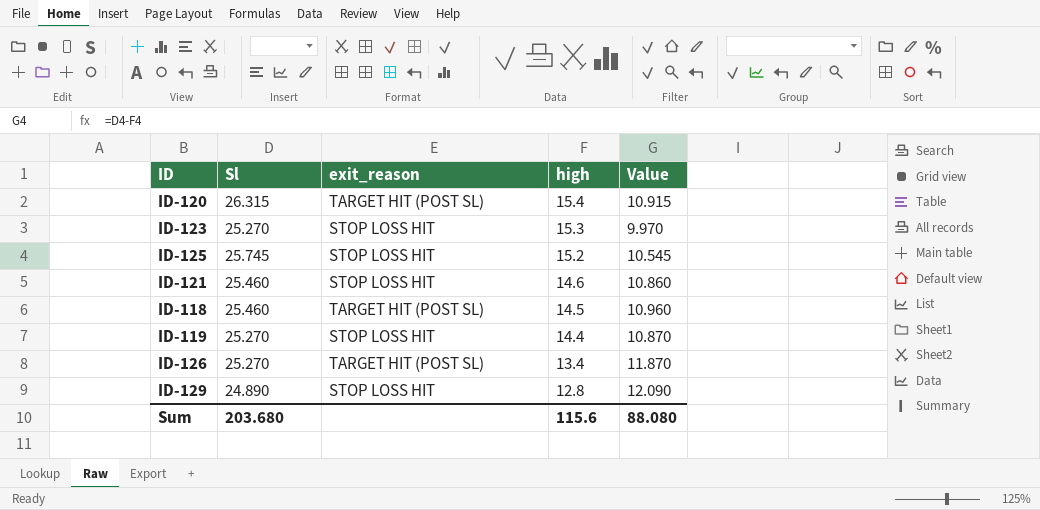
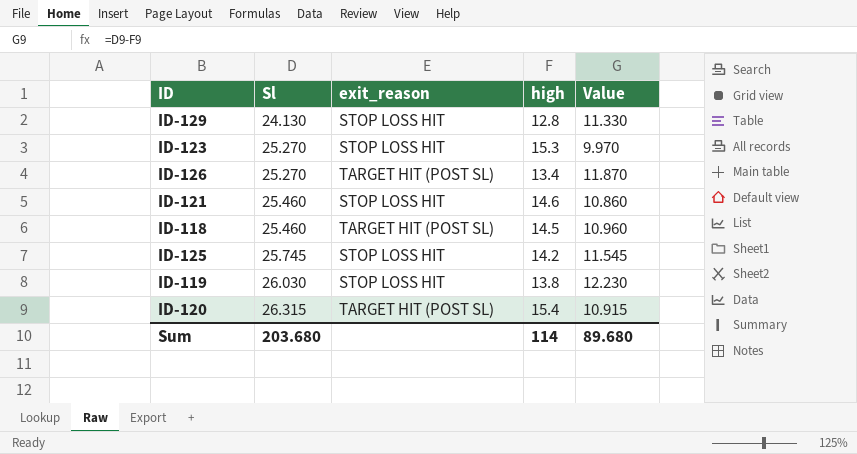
row order: high descending -> Sl ascending
ID-129 | Sl: 24.890 -> 24.130
ID-129 | Value: 12.090 -> 11.330
ID-125 | high: 15.2 -> 14.2
ID-125 | Value: 10.545 -> 11.545
ID-119 | Sl: 25.270 -> 26.030
ID-119 | high: 14.4 -> 13.8
ID-119 | Value: 10.870 -> 12.230
Sum | high: 115.6 -> 114
Sum | Value: 88.080 -> 89.680

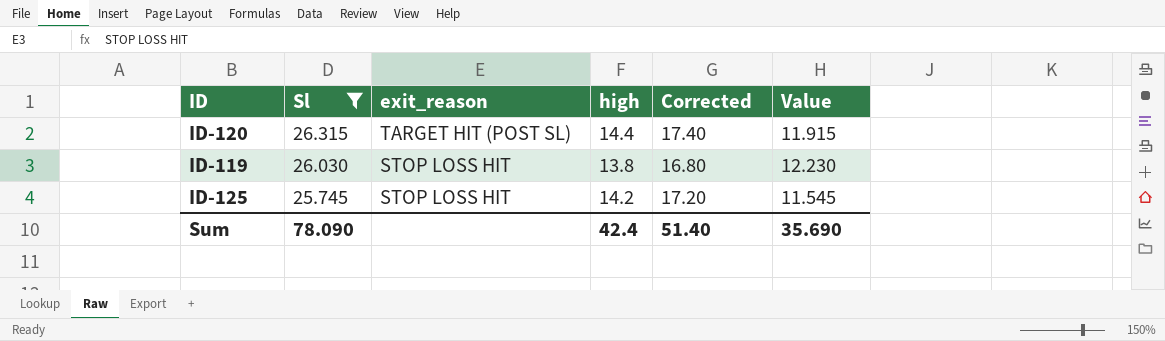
filter: none -> Sl >= 25.745
row order: Sl ascending -> Sl descending
column Corrected | formula: none -> [high] + 3
ID-120 | high: 15.4 -> 14.4
ID-120 | Value: 10.915 -> 11.915
Sum | Sl: 203.680 -> 78.090
Sum | high: 114 -> 42.4
Sum | Value: 89.680 -> 35.690

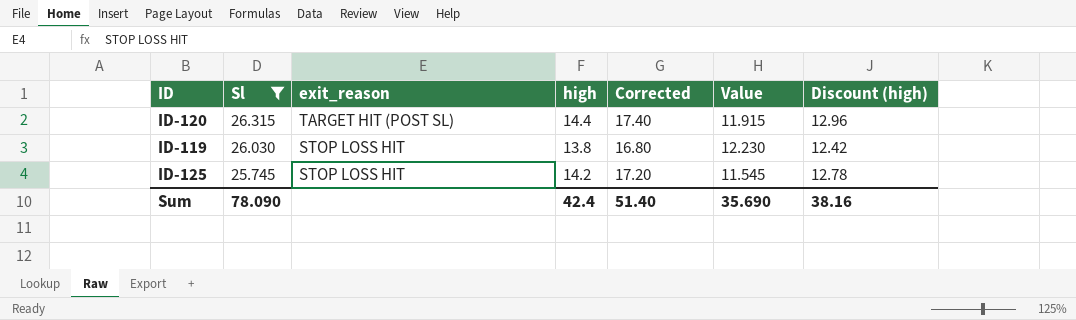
column Discount (high) | formula: none -> [high] * 0.9

